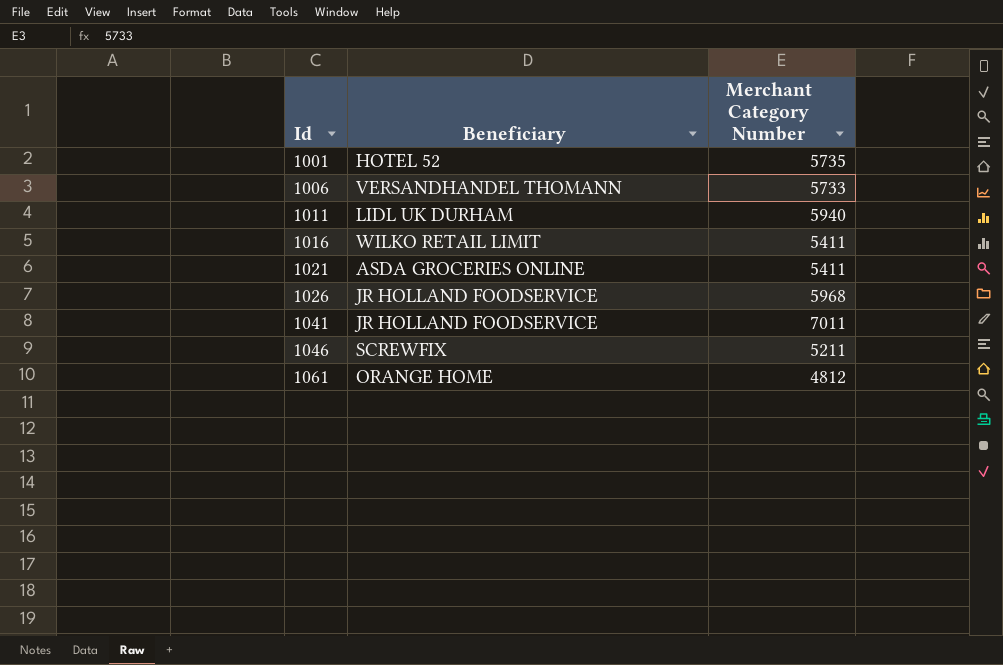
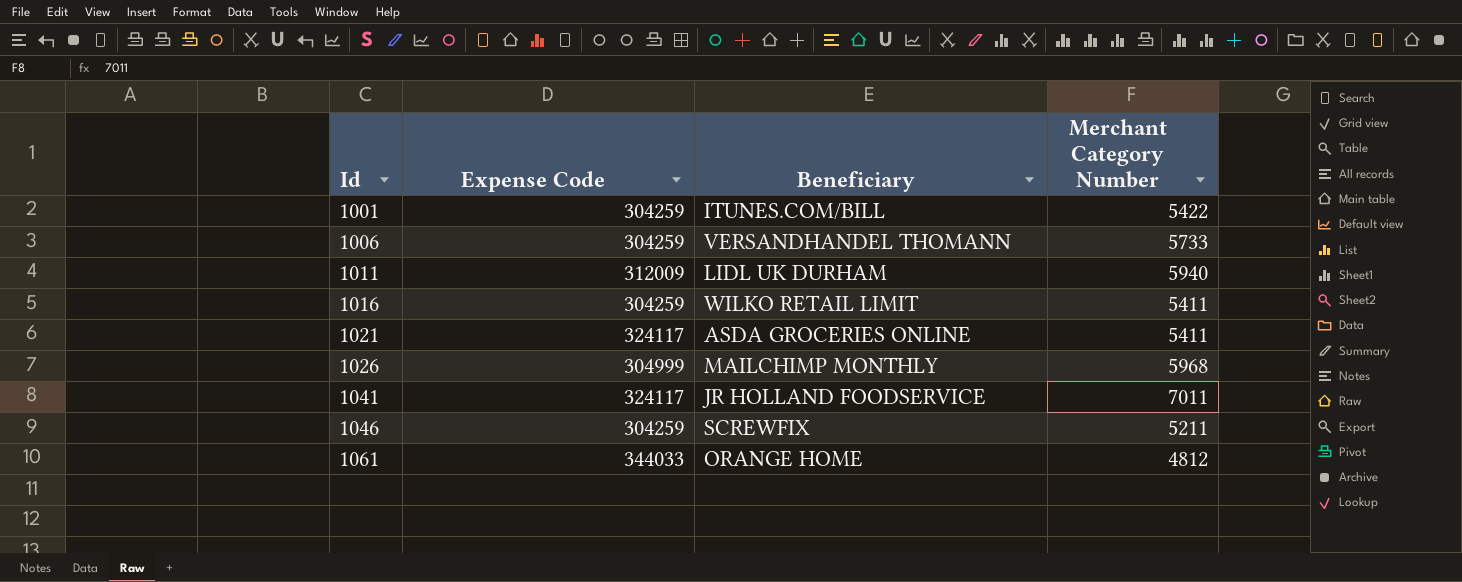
column Expense Code | position: none -> 2
1001 | Beneficiary: HOTEL 52 -> ITUNES.COM/BILL
1001 | Merchant Category Number: 5735 -> 5422
1026 | Beneficiary: JR HOLLAND FOODSERVICE -> MAILCHIMP MONTHLY

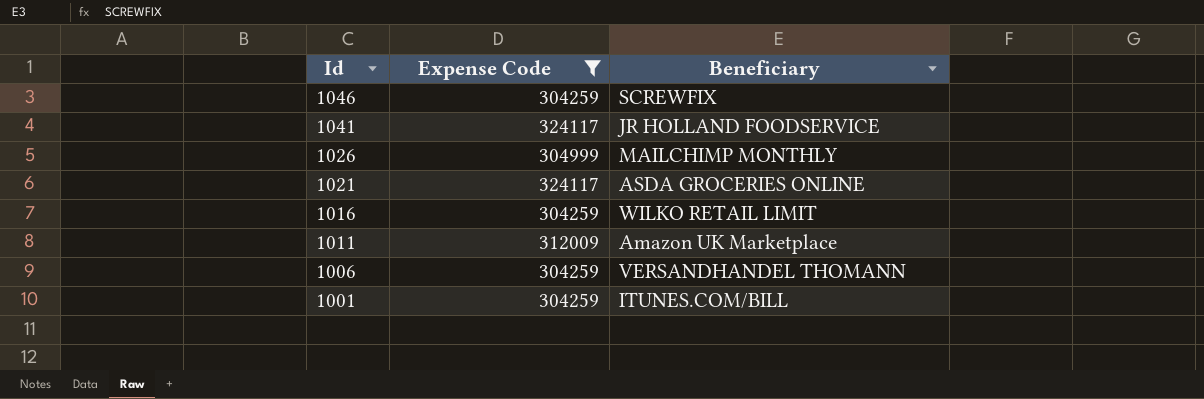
filter: none -> Expense Code != 344033
row order: Id ascending -> Id descending
column Merchant Category Number | position: 4 -> none
1011 | Beneficiary: LIDL UK DURHAM -> Amazon UK Marketplace

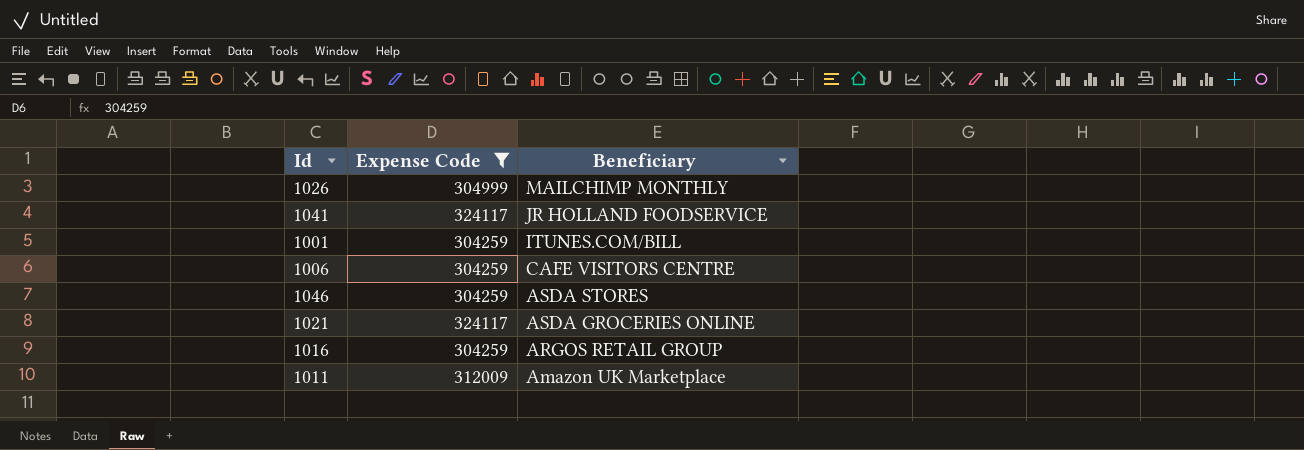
row order: Id descending -> Beneficiary descending
1006 | Beneficiary: VERSANDHANDEL THOMANN -> CAFE VISITORS CENTRE
1046 | Beneficiary: SCREWFIX -> ASDA STORES
1016 | Beneficiary: WILKO RETAIL LIMIT -> ARGOS RETAIL GROUP

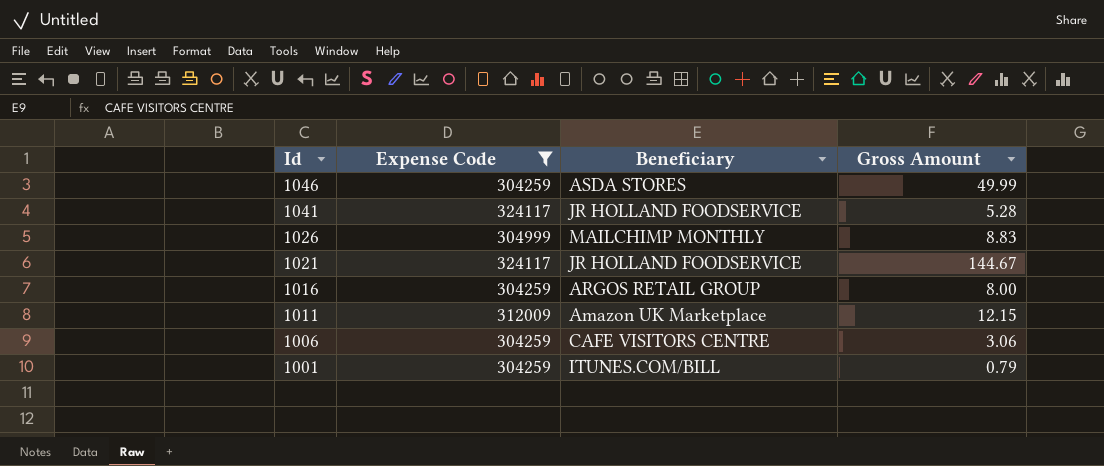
row order: Beneficiary descending -> Id descending
column Gross Amount | position: none -> 4
1021 | Beneficiary: ASDA GROCERIES ONLINE -> JR HOLLAND FOODSERVICE

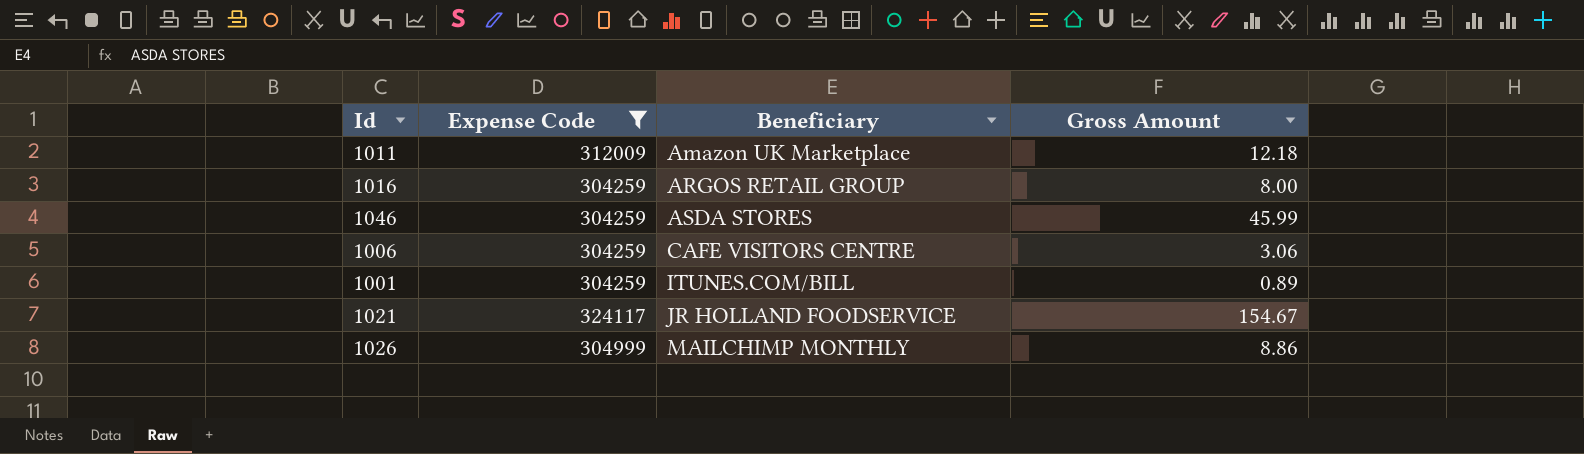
row order: Id descending -> Beneficiary ascending
row 1041: 324117 | JR HOLLAND FOODSERVICE | 5.28 -> none
1011 | Gross Amount: 12.15 -> 12.18
1046 | Gross Amount: 49.99 -> 45.99
1001 | Gross Amount: 0.79 -> 0.89
1021 | Gross Amount: 144.67 -> 154.67
1026 | Gross Amount: 8.83 -> 8.86

